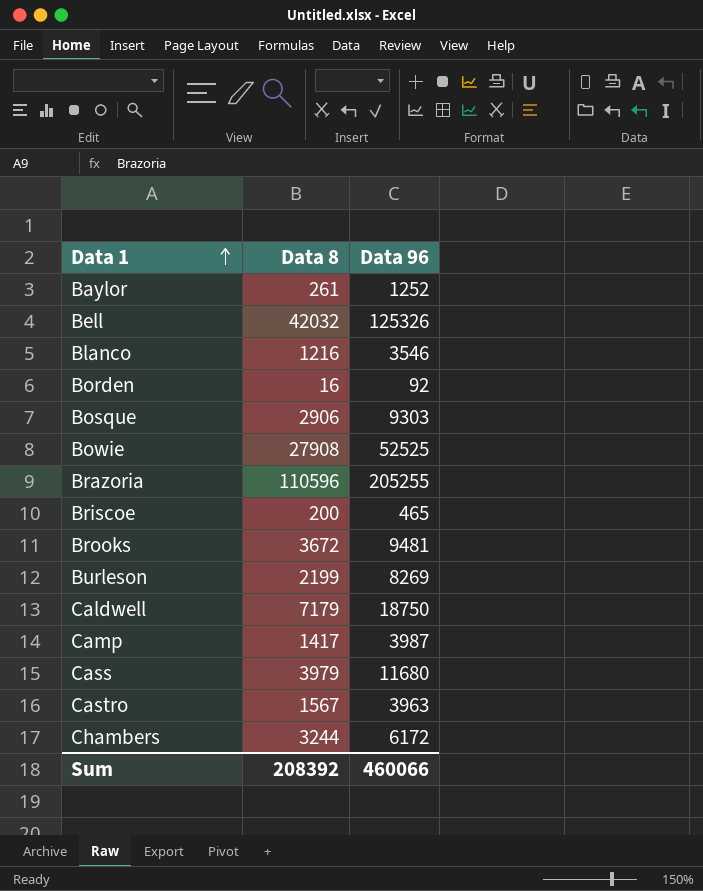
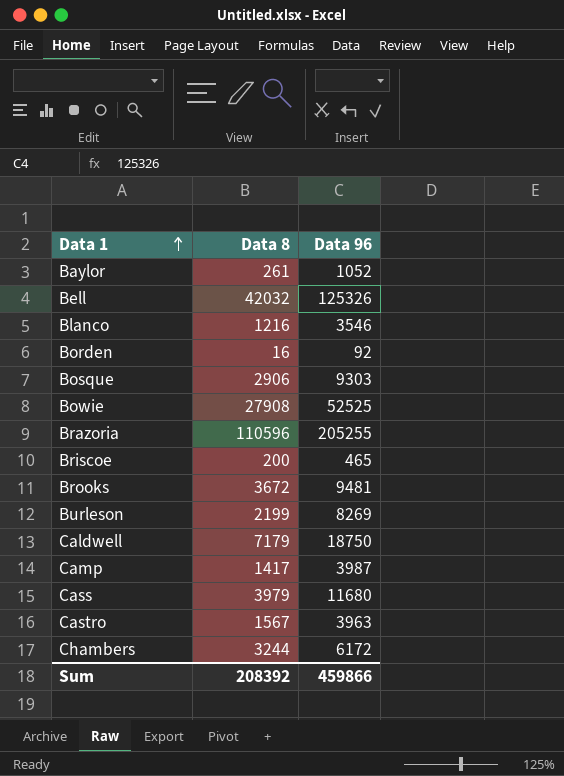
Baylor | Data 96: 1252 -> 1052
Sum | Data 96: 460066 -> 459866

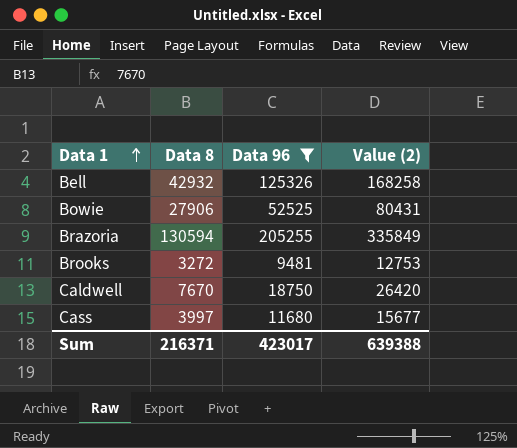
filter: none -> Data 96 >= 9481
column Value (2) | formula: none -> [Data 8] + [Data 96]
Bell | Data 8: 42032 -> 42932
Bowie | Data 8: 27908 -> 27906
Brazoria | Data 8: 110596 -> 130594
Brooks | Data 8: 3672 -> 3272
Caldwell | Data 8: 7179 -> 7670
Cass | Data 8: 3979 -> 3997
Sum | Data 8: 208392 -> 216371
Sum | Data 96: 459866 -> 423017

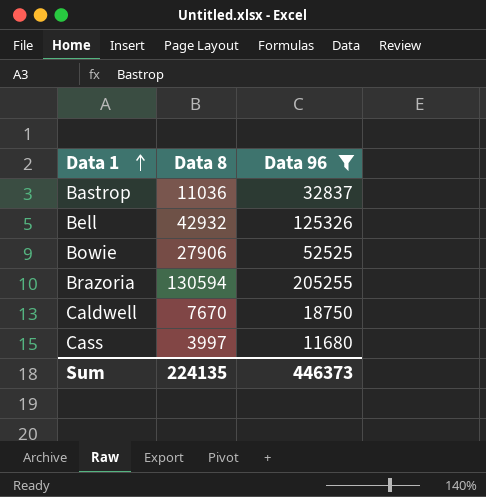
column Value (2) | formula: [Data 8] + [Data 96] -> none
row Brooks: 3272 | 9481 | 12753 -> none
row Bastrop: none -> 11036 | 32837
Sum | Data 8: 216371 -> 224135
Sum | Data 96: 423017 -> 446373

